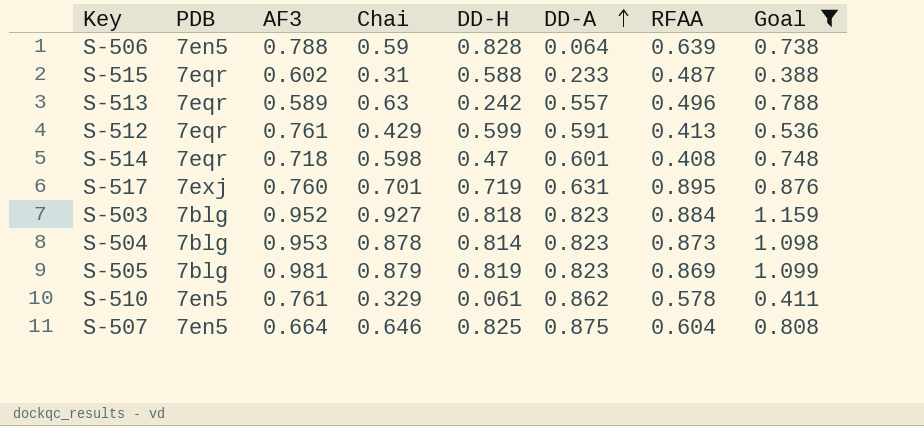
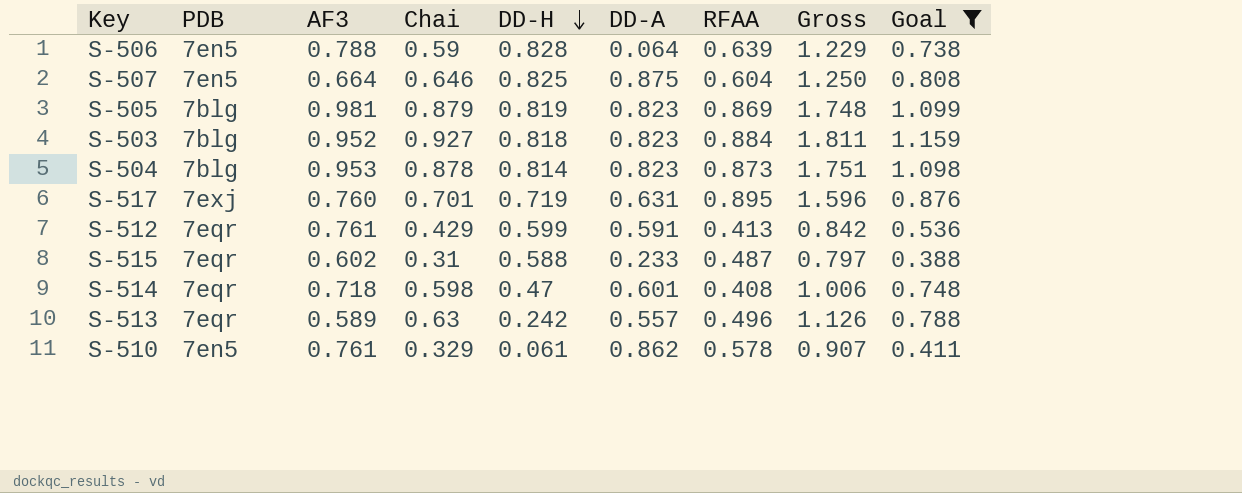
row order: DD-A ascending -> DD-H descending
column Gross | formula: none -> [Chai] + [RFAA]

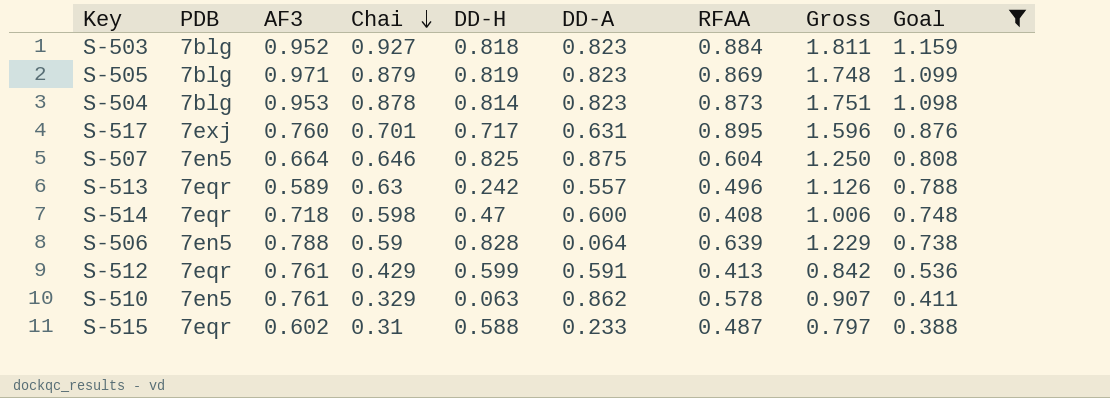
row order: DD-H descending -> Chai descending
S-505 | AF3: 0.981 -> 0.971
S-517 | DD-H: 0.719 -> 0.717
S-514 | DD-A: 0.601 -> 0.600
S-510 | DD-H: 0.061 -> 0.063

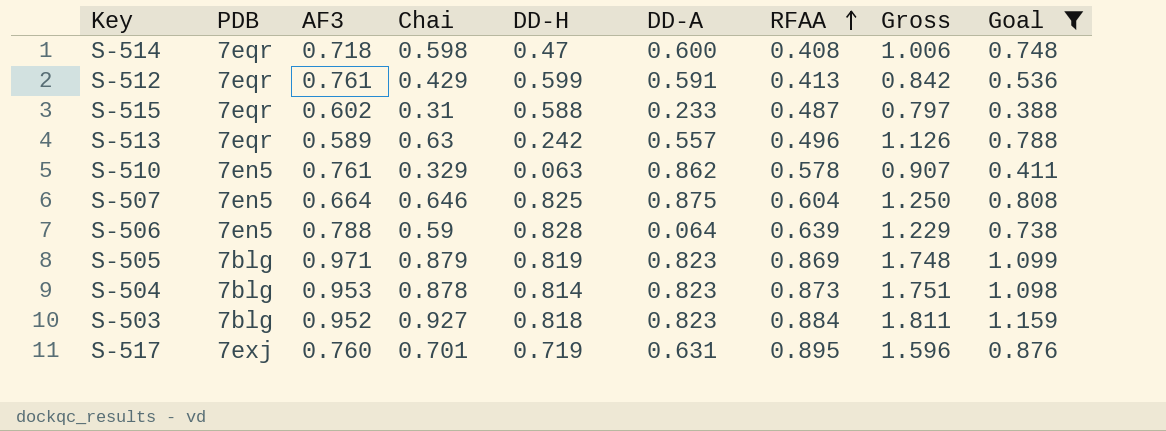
row order: Chai descending -> RFAA ascending
S-517 | DD-H: 0.717 -> 0.719

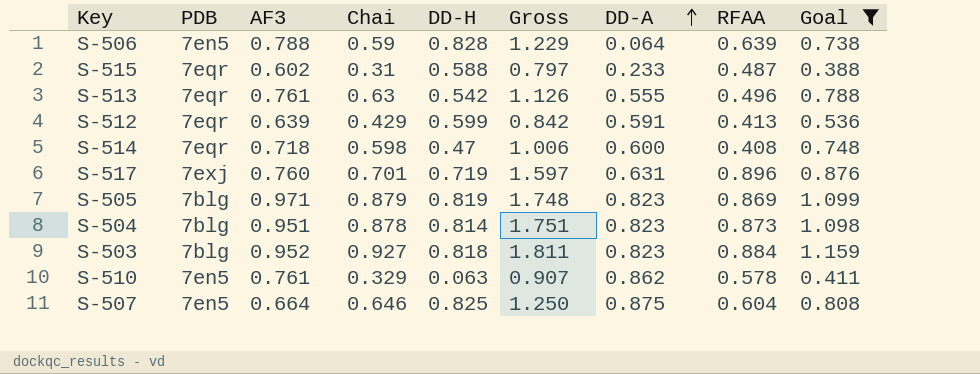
row order: RFAA ascending -> DD-A ascending
column Gross | position: 8 -> 6
S-513 | AF3: 0.589 -> 0.761
S-513 | DD-H: 0.242 -> 0.542
S-513 | DD-A: 0.557 -> 0.555
S-512 | AF3: 0.761 -> 0.639
S-517 | Gross: 1.596 -> 1.597
S-517 | RFAA: 0.895 -> 0.896
S-504 | AF3: 0.953 -> 0.951

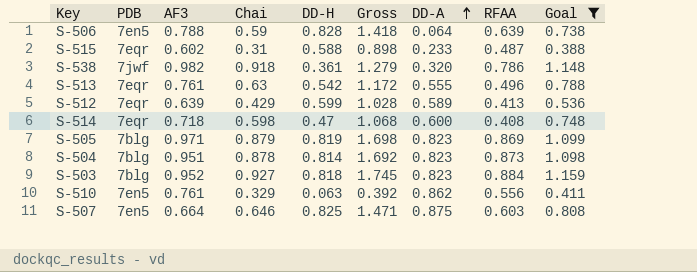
column Gross | formula: [Chai] + [RFAA] -> [Chai] + [DD-H]
row S-517: 7exj | 0.760 | 0.701 | 0.719 | 1.597 | 0.631 | 0.896 | 0.876 -> none
row S-538: none -> 7jwf | 0.982 | 0.918 | 0.361 | 1.279 | 0.320 | 0.786 | 1.148
S-512 | DD-A: 0.591 -> 0.589
S-510 | RFAA: 0.578 -> 0.556
S-507 | RFAA: 0.604 -> 0.603

